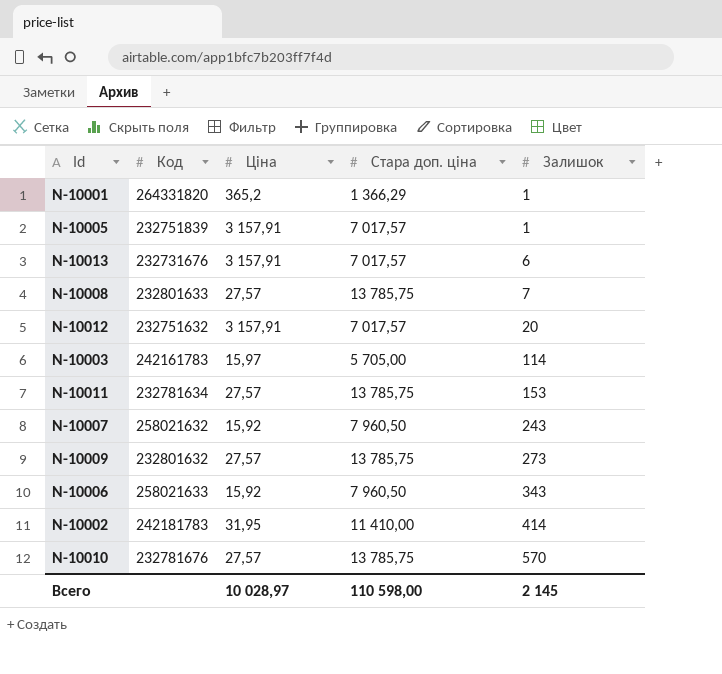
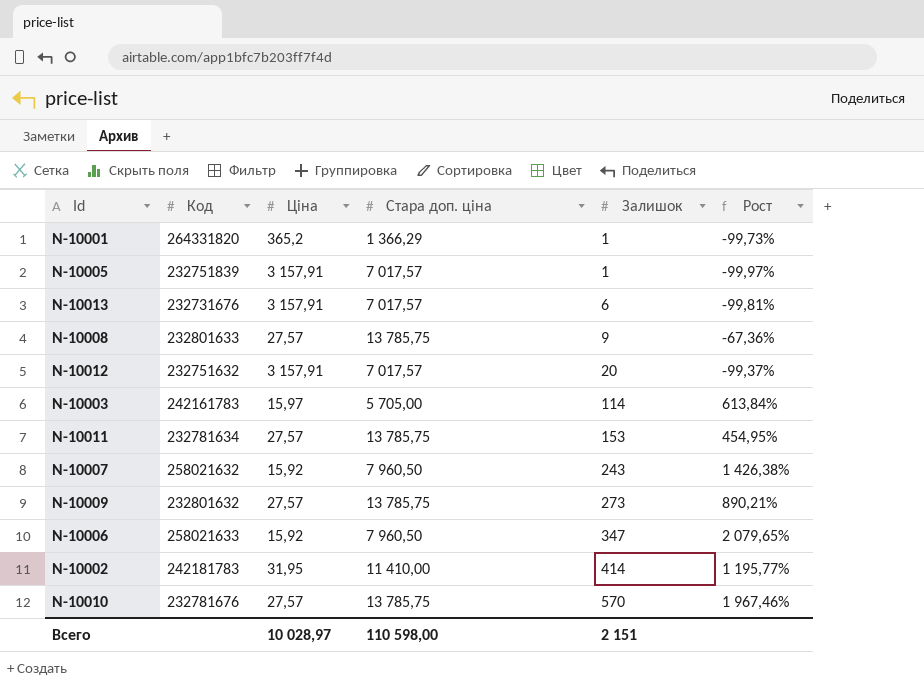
column Рост | formula: none -> ([Залишок] - [Ціна]) / [Ціна]
N-10008 | Залишок: 7 -> 9
N-10006 | Залишок: 343 -> 347
Всего | Залишок: 2 145 -> 2 151

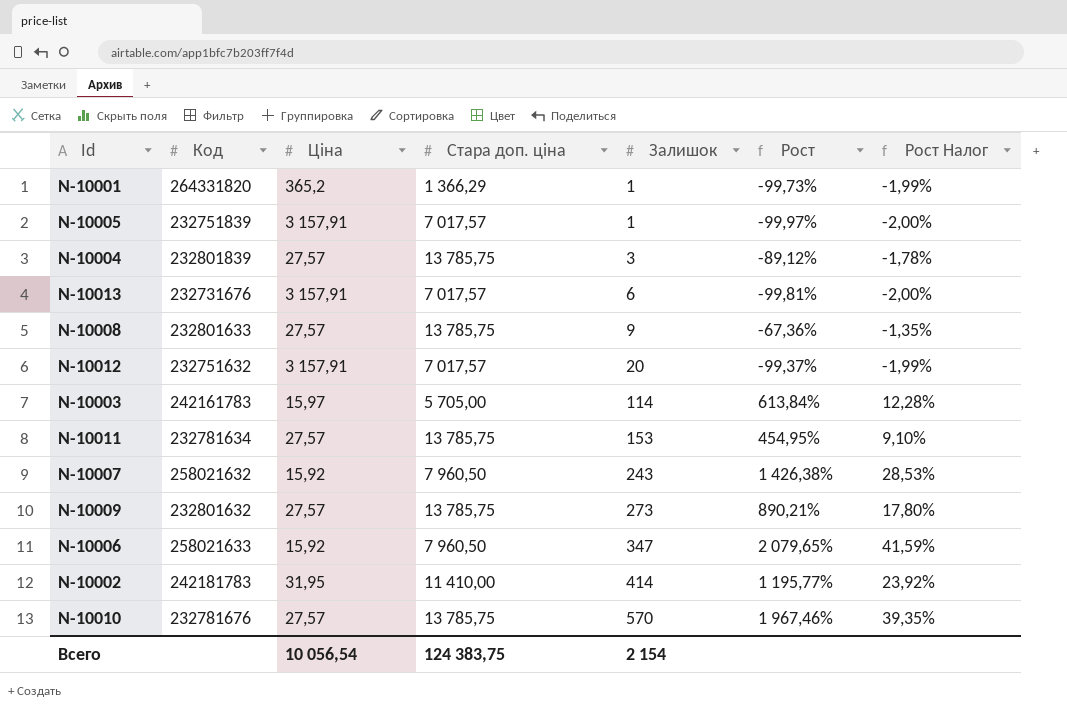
column Рост Налог | formula: none -> [Рост] * 0,02
row N-10004: none -> 232801839 | 27,57 | 13 785,75 | 3 | -89,12% | -1,78%
Всего | Ціна: 10 028,97 -> 10 056,54
Всего | Стара доп. ціна: 110 598,00 -> 124 383,75
Всего | Залишок: 2 151 -> 2 154

